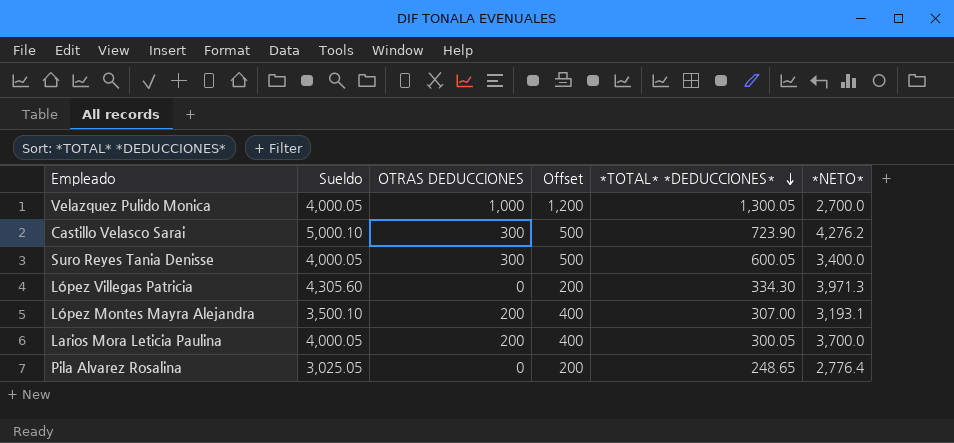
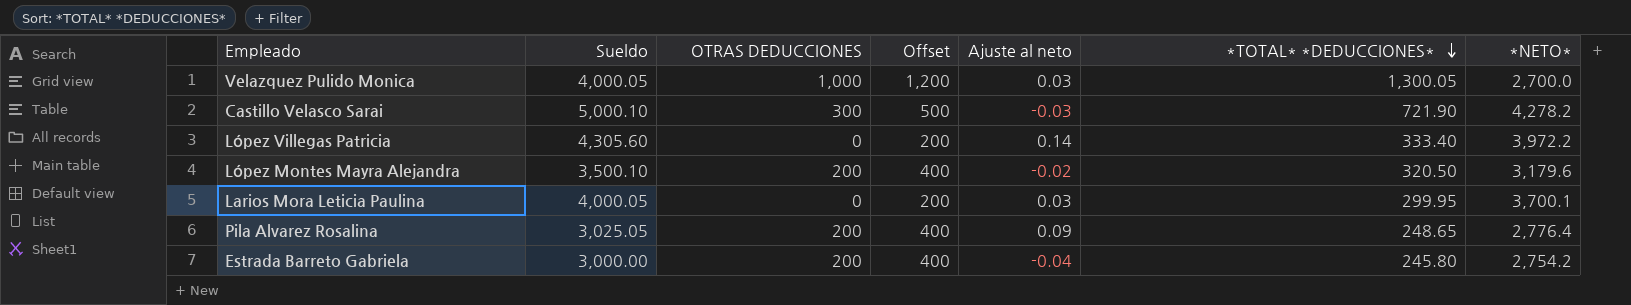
column Ajuste al neto | position: none -> 5
row Suro Reyes Tania Denisse: 4,000.05 | 300 | 500 | 600.05 | 3,400.0 -> none
Castillo Velasco Sarai | *TOTAL* *DEDUCCIONES*: 723.90 -> 721.90
Castillo Velasco Sarai | *NETO*: 4,276.2 -> 4,278.2
López Villegas Patricia | *TOTAL* *DEDUCCIONES*: 334.30 -> 333.40
López Villegas Patricia | *NETO*: 3,971.3 -> 3,972.2
López Montes Mayra Alejandra | *TOTAL* *DEDUCCIONES*: 307.00 -> 320.50
López Montes Mayra Alejandra | *NETO*: 3,193.1 -> 3,179.6
Larios Mora Leticia Paulina | OTRAS DEDUCCIONES: 200 -> 0
Larios Mora Leticia Paulina | Offset: 400 -> 200
Larios Mora Leticia Paulina | *TOTAL* *DEDUCCIONES*: 300.05 -> 299.95
Larios Mora Leticia Paulina | *NETO*: 3,700.0 -> 3,700.1
Pila Alvarez Rosalina | OTRAS DEDUCCIONES: 0 -> 200
Pila Alvarez Rosalina | Offset: 200 -> 400
row Estrada Barreto Gabriela: none -> 3,000.00 | 200 | 400 | -0.04 | 245.80 | 2,754.2

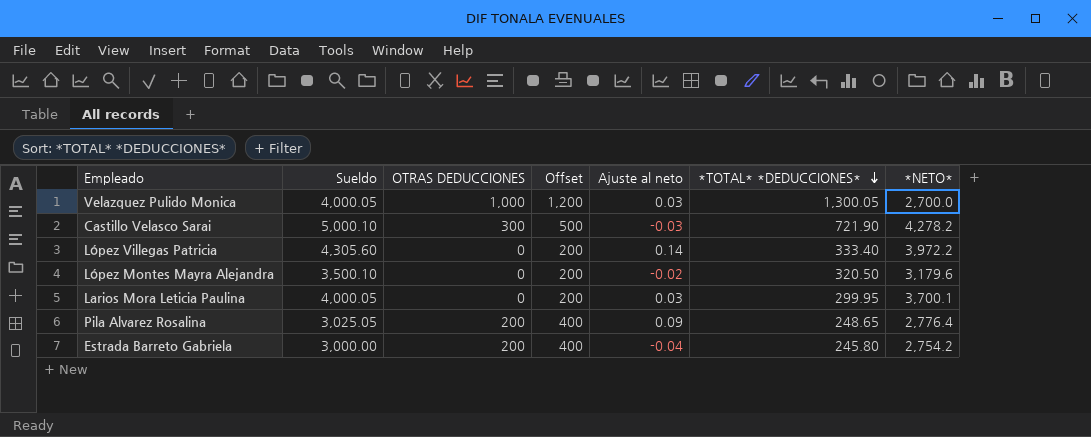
López Montes Mayra Alejandra | OTRAS DEDUCCIONES: 200 -> 0
López Montes Mayra Alejandra | Offset: 400 -> 200

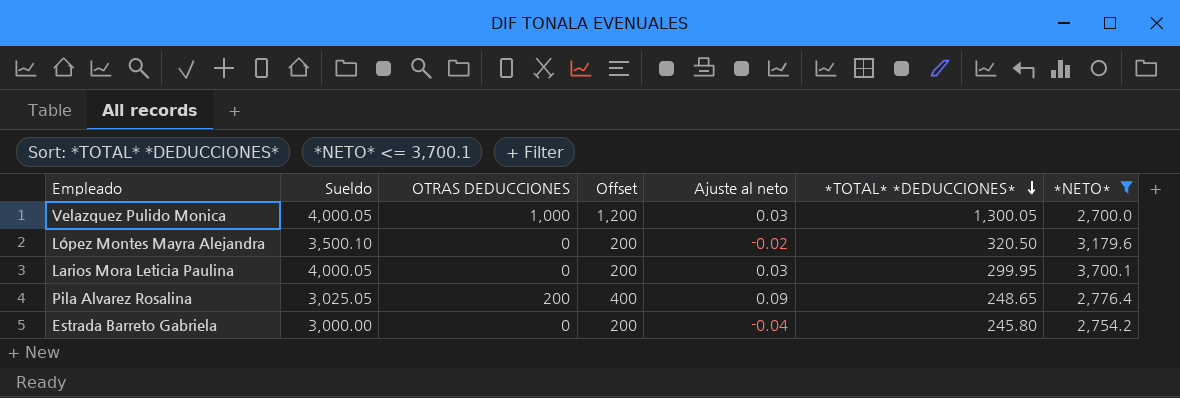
filter: none -> *NETO* <= 3,700.1
Estrada Barreto Gabriela | OTRAS DEDUCCIONES: 200 -> 0
Estrada Barreto Gabriela | Offset: 400 -> 200

